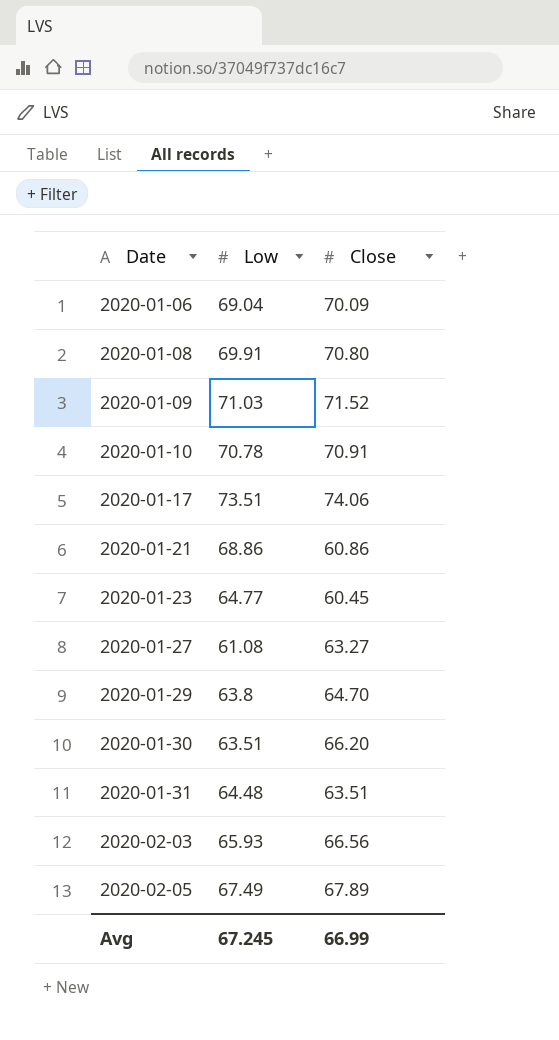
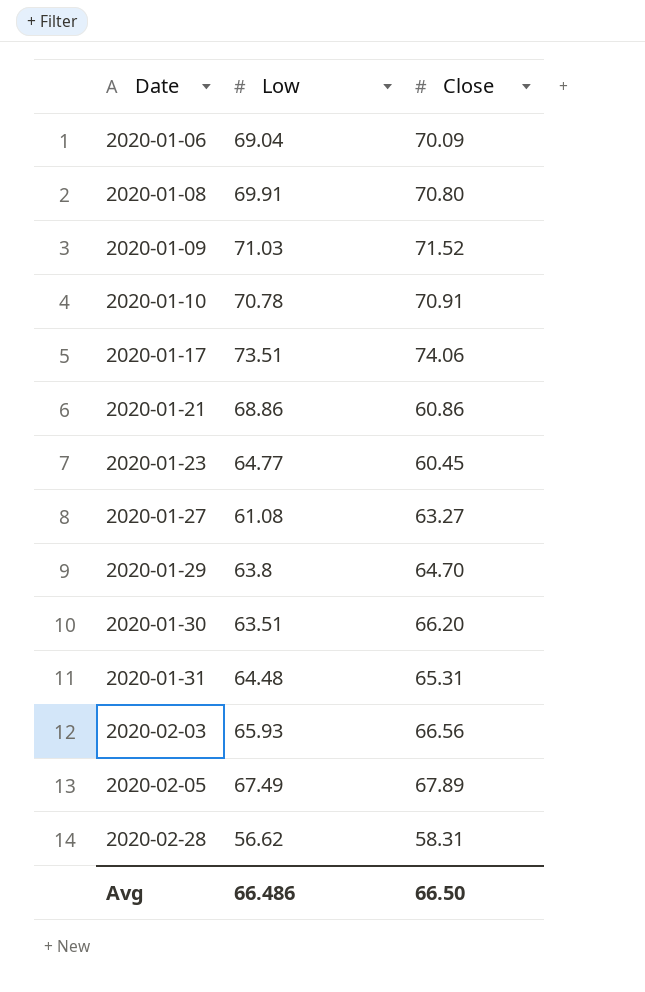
2020-01-31 | Close: 63.51 -> 65.31
row 2020-02-28: none -> 56.62 | 58.31
Avg | Low: 67.245 -> 66.486
Avg | Close: 66.99 -> 66.50

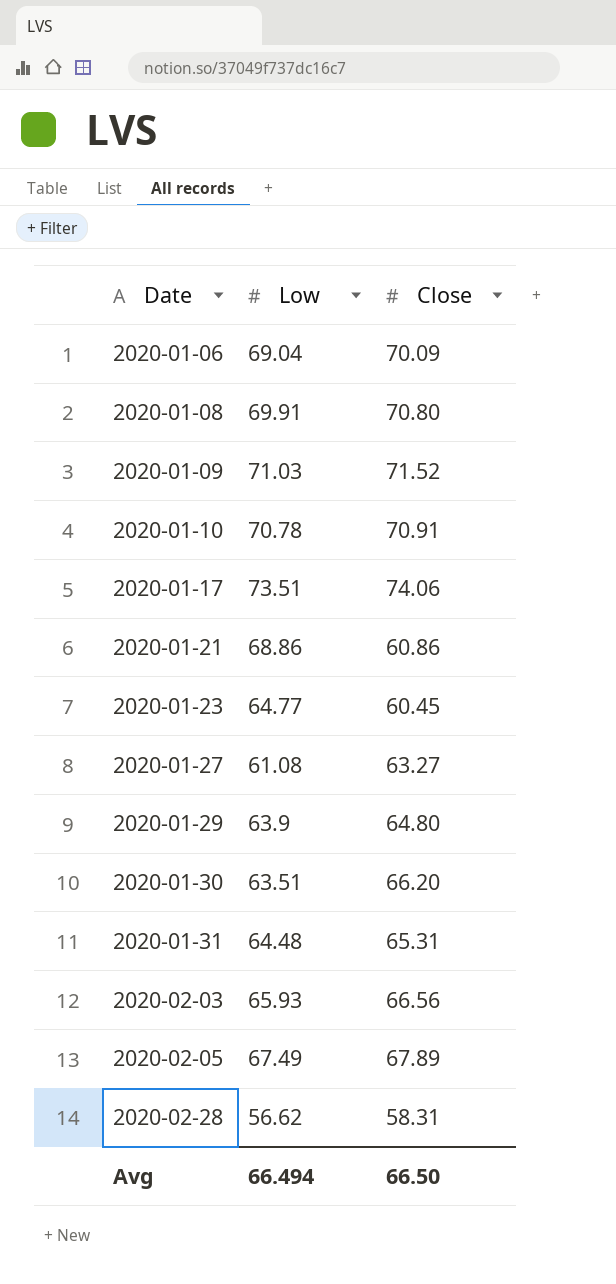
2020-01-29 | Low: 63.8 -> 63.9
2020-01-29 | Close: 64.70 -> 64.80
Avg | Low: 66.486 -> 66.494

